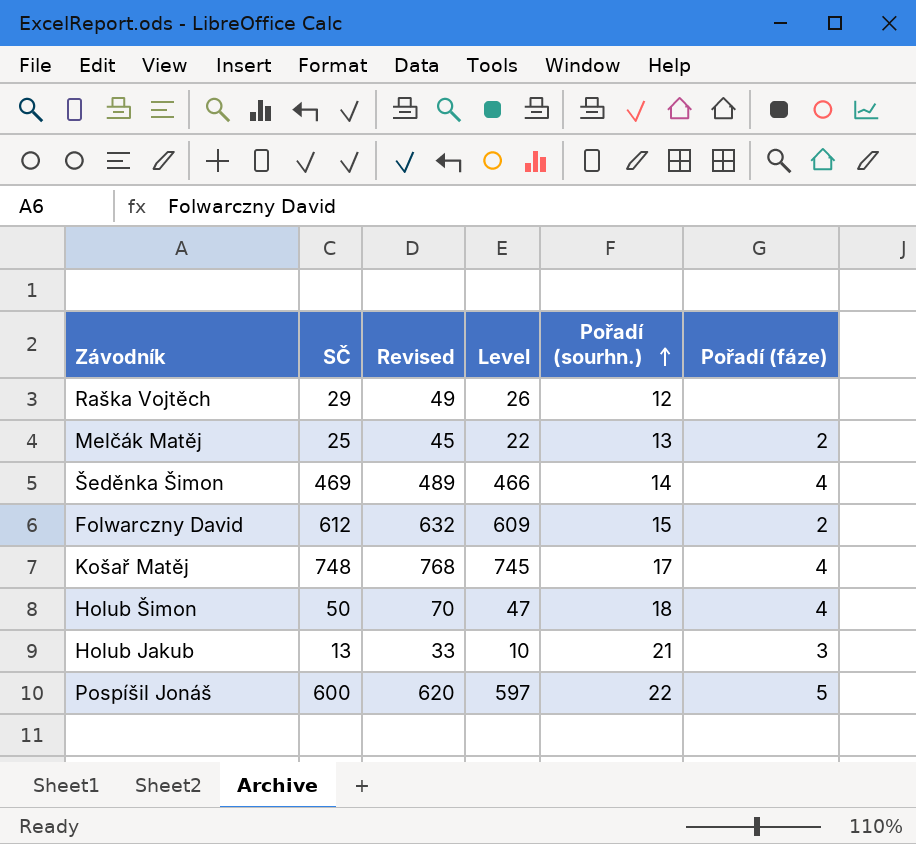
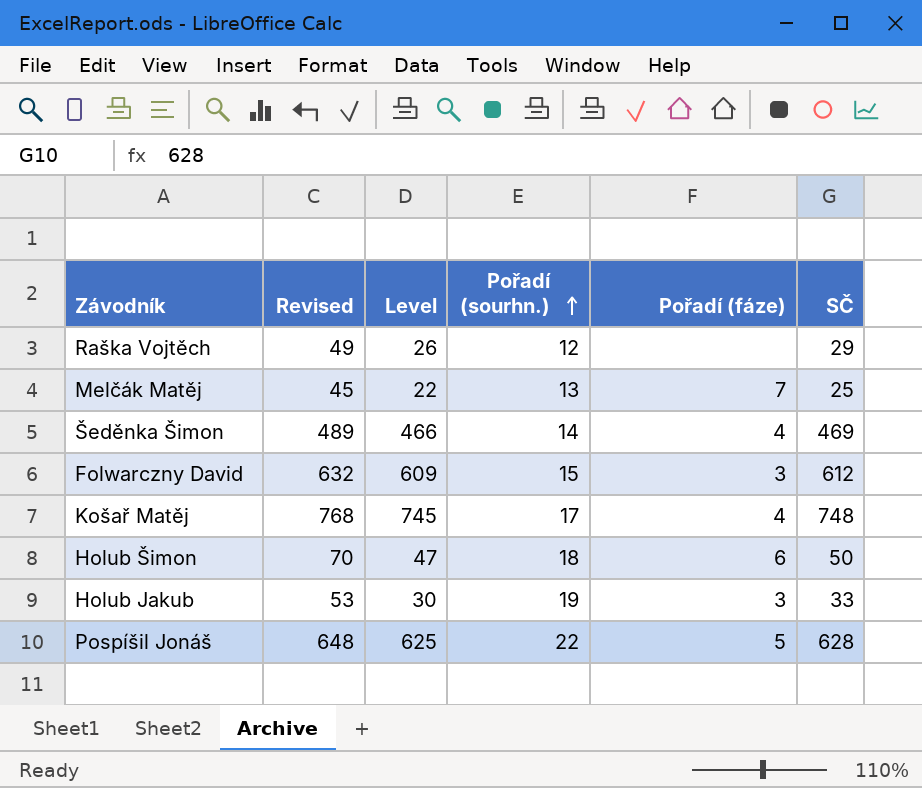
column SČ | position: 2 -> 6
Melčák Matěj | Pořadí (fáze): 2 -> 7
Folwarczny David | Pořadí (fáze): 2 -> 3
Holub Šimon | Pořadí (fáze): 4 -> 6
Holub Jakub | Revised: 33 -> 53
Holub Jakub | Level: 10 -> 30
Holub Jakub | Pořadí (sourhn.): 21 -> 19
Holub Jakub | SČ: 13 -> 33
Pospíšil Jonáš | Revised: 620 -> 648
Pospíšil Jonáš | Level: 597 -> 625
Pospíšil Jonáš | SČ: 600 -> 628

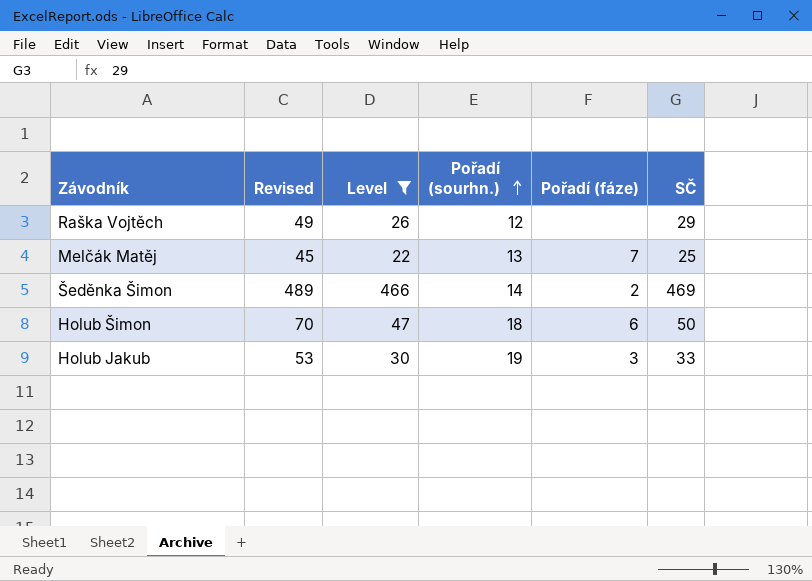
filter: none -> Level <= 466
Šeděnka Šimon | Pořadí (fáze): 4 -> 2

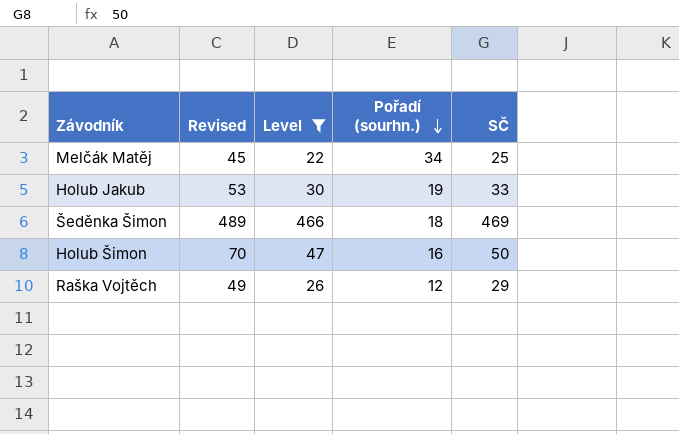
row order: Pořadí (sourhn.) ascending -> Pořadí (sourhn.) descending
column Pořadí (fáze) | position: 5 -> none
Melčák Matěj | Pořadí (sourhn.): 13 -> 34
Šeděnka Šimon | Pořadí (sourhn.): 14 -> 18
Holub Šimon | Pořadí (sourhn.): 18 -> 16

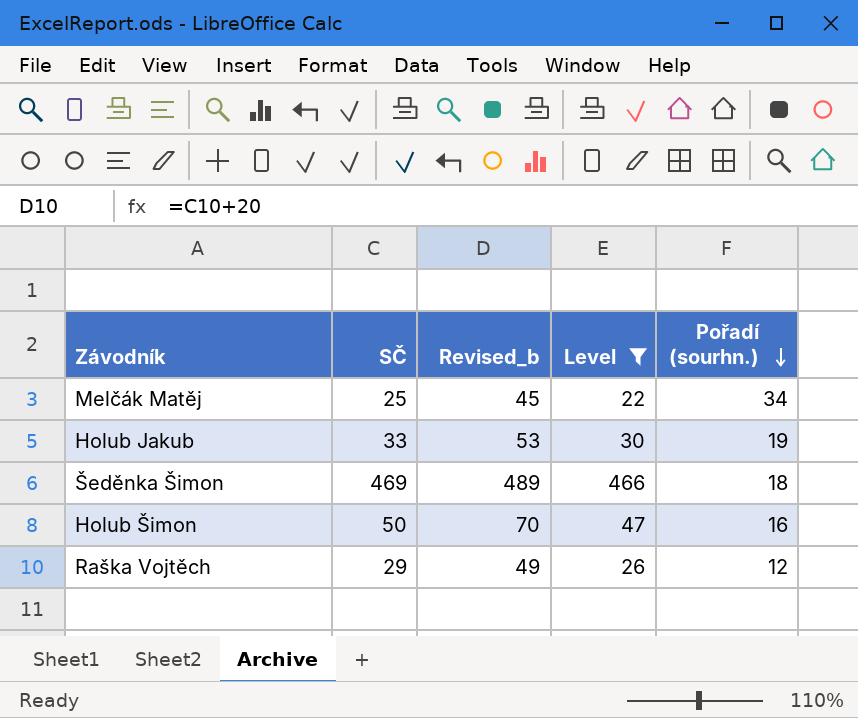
column SČ | position: 5 -> 2
column name: Revised -> Revised_b

